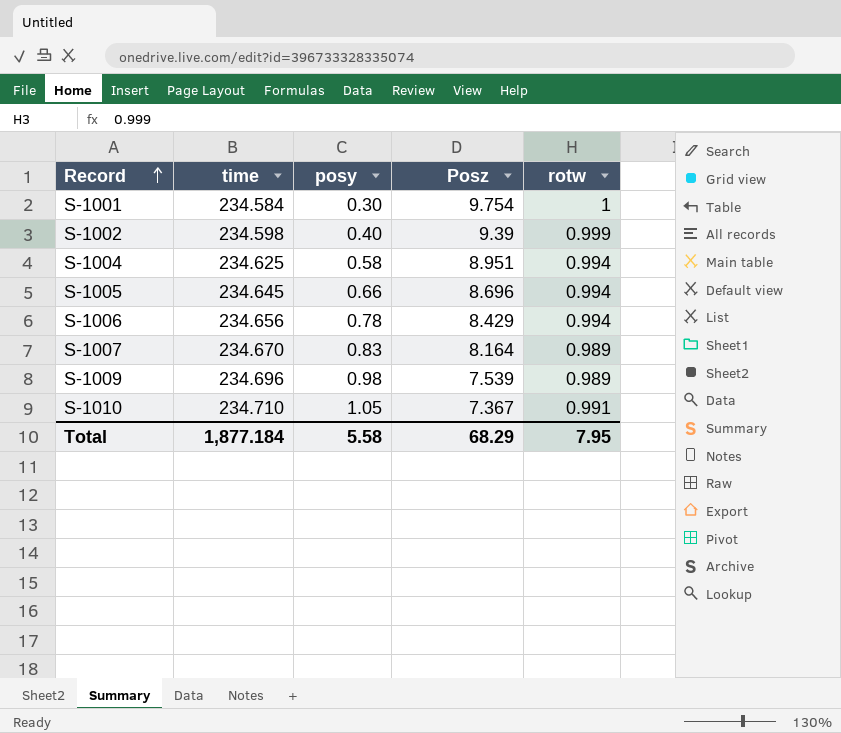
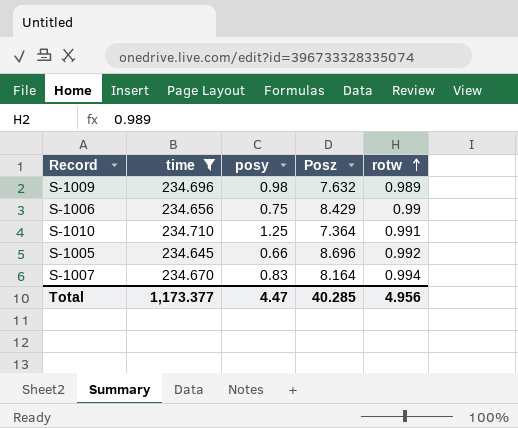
filter: none -> time >= 234.645
row order: Record ascending -> rotw ascending
S-1009 | Posz: 7.539 -> 7.632
S-1006 | posy: 0.78 -> 0.75
S-1006 | rotw: 0.994 -> 0.99
S-1010 | posy: 1.05 -> 1.25
S-1010 | Posz: 7.367 -> 7.364
S-1005 | rotw: 0.994 -> 0.992
S-1007 | rotw: 0.989 -> 0.994
Total | time: 1,877.184 -> 1,173.377
Total | posy: 5.58 -> 4.47
Total | Posz: 68.29 -> 40.285
Total | rotw: 7.95 -> 4.956

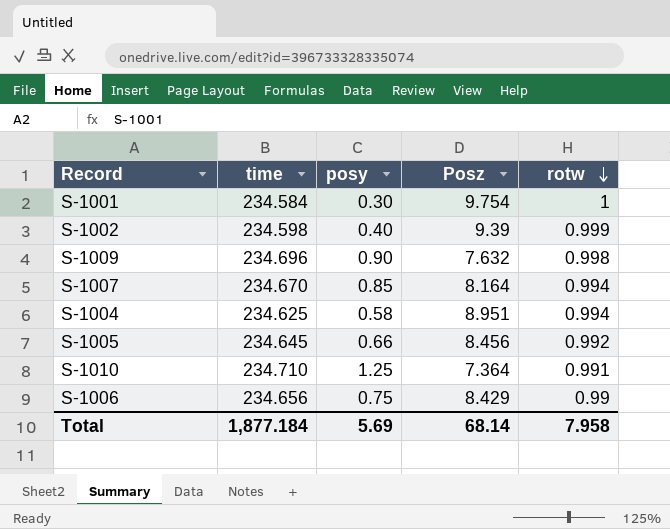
filter: time >= 234.645 -> none
row order: rotw ascending -> rotw descending
S-1009 | posy: 0.98 -> 0.90
S-1009 | rotw: 0.989 -> 0.998
S-1007 | posy: 0.83 -> 0.85
S-1005 | Posz: 8.696 -> 8.456
Total | time: 1,173.377 -> 1,877.184
Total | posy: 4.47 -> 5.69
Total | Posz: 40.285 -> 68.14
Total | rotw: 4.956 -> 7.958

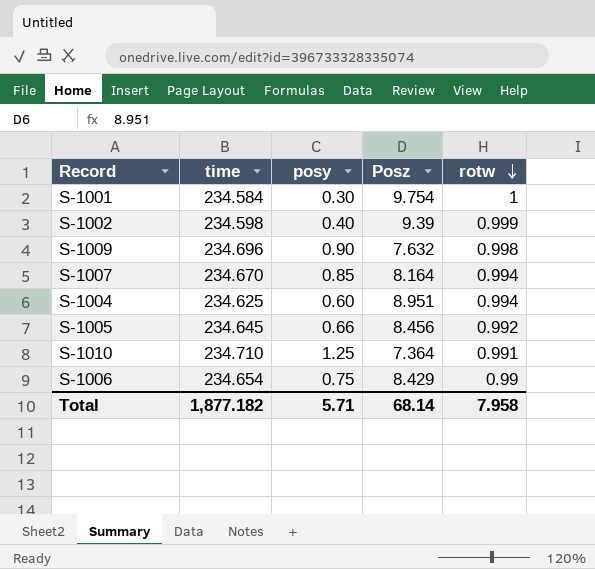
S-1004 | posy: 0.58 -> 0.60
S-1006 | time: 234.656 -> 234.654
Total | time: 1,877.184 -> 1,877.182
Total | posy: 5.69 -> 5.71

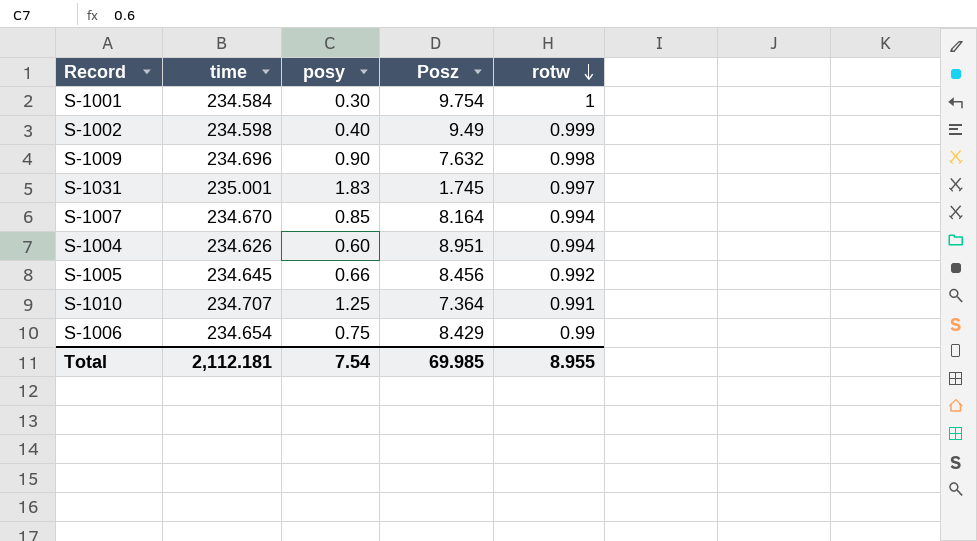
S-1002 | Posz: 9.39 -> 9.49
row S-1031: none -> 235.001 | 1.83 | 1.745 | 0.997
S-1004 | time: 234.625 -> 234.626
S-1010 | time: 234.710 -> 234.707
Total | time: 1,877.182 -> 2,112.181
Total | posy: 5.71 -> 7.54
Total | Posz: 68.14 -> 69.985
Total | rotw: 7.958 -> 8.955

